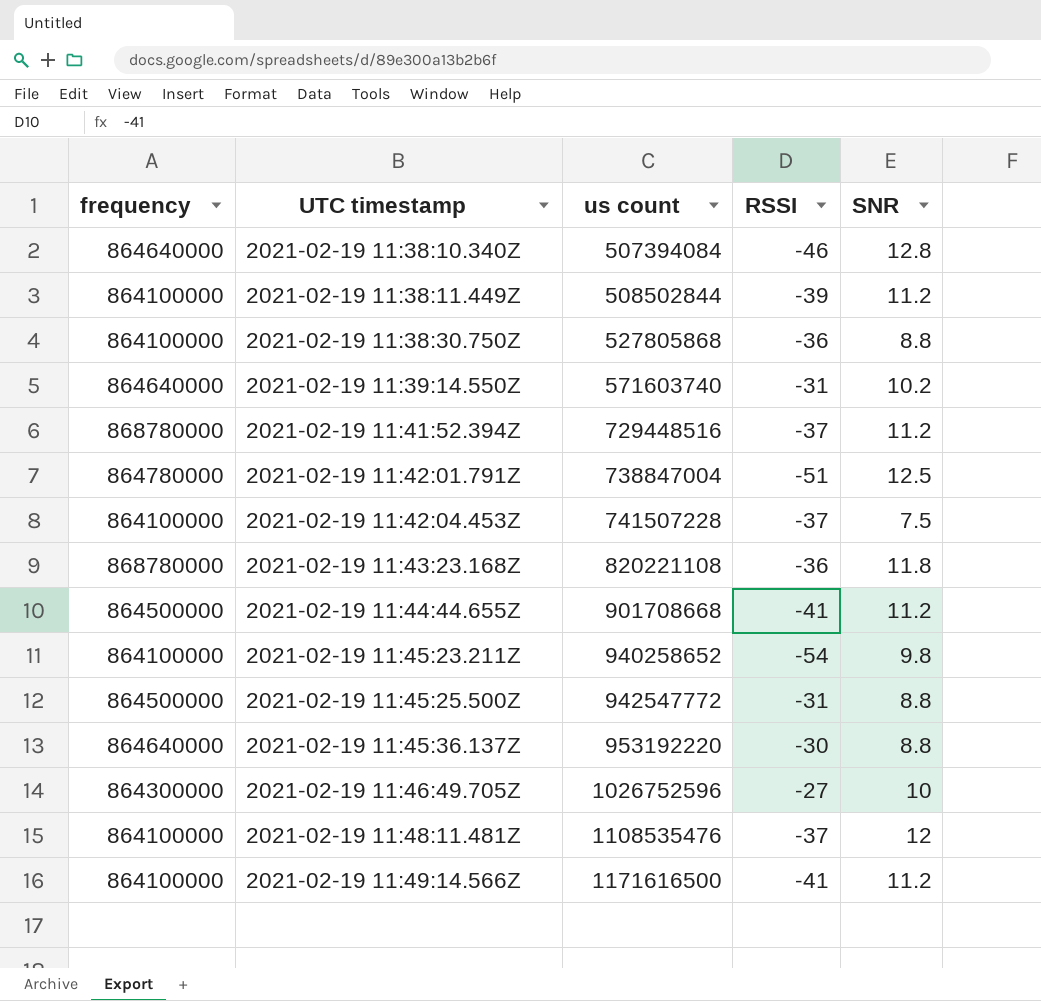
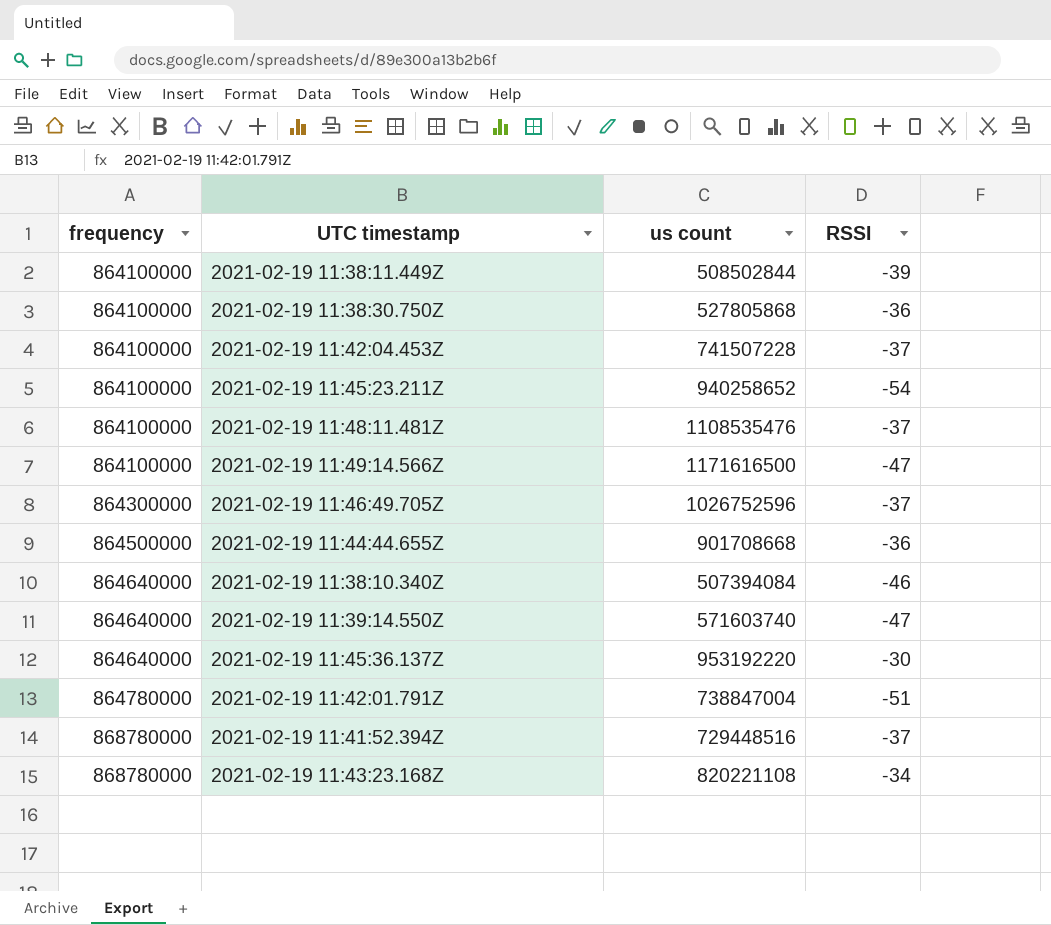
row order: UTC timestamp ascending -> frequency ascending
column SNR | position: 5 -> none
row 2021-02-19 11:45:25.500Z: 864500000 | 942547772 | -31 | 8.8 -> none
2021-02-19 11:49:14.566Z | RSSI: -41 -> -47
2021-02-19 11:46:49.705Z | RSSI: -27 -> -37
2021-02-19 11:44:44.655Z | RSSI: -41 -> -36
2021-02-19 11:39:14.550Z | RSSI: -31 -> -47
2021-02-19 11:43:23.168Z | RSSI: -36 -> -34

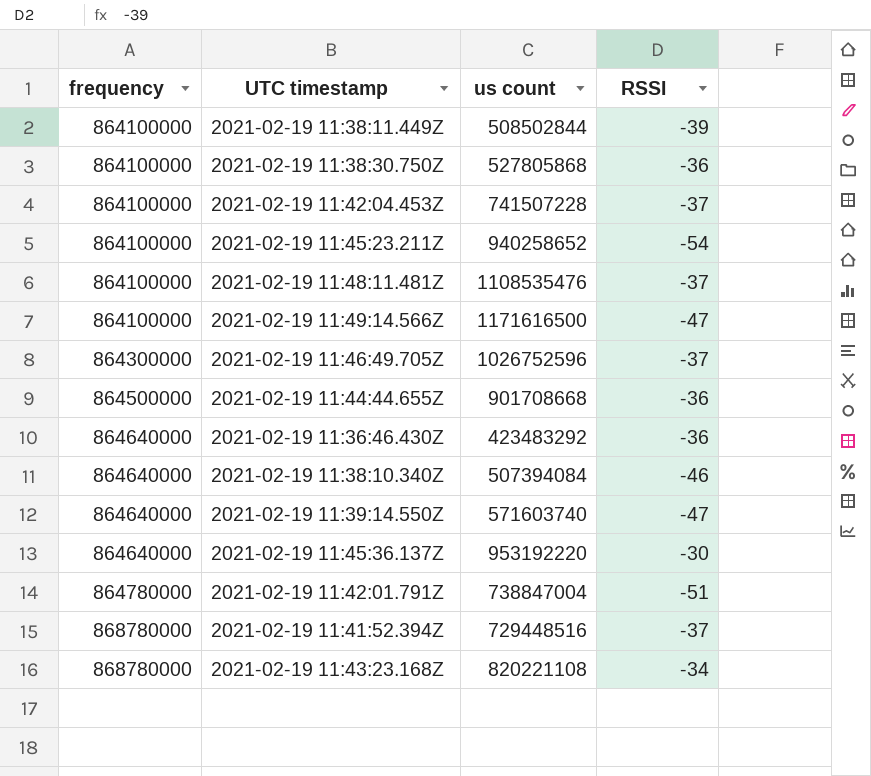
row 2021-02-19 11:36:46.430Z: none -> 864640000 | 423483292 | -36

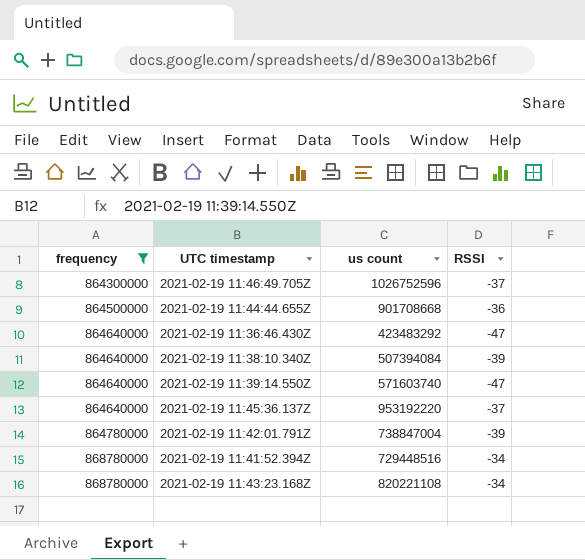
filter: none -> frequency != 864100000
2021-02-19 11:36:46.430Z | RSSI: -36 -> -47
2021-02-19 11:38:10.340Z | RSSI: -46 -> -39
2021-02-19 11:45:36.137Z | RSSI: -30 -> -37
2021-02-19 11:42:01.791Z | RSSI: -51 -> -39
2021-02-19 11:41:52.394Z | RSSI: -37 -> -34

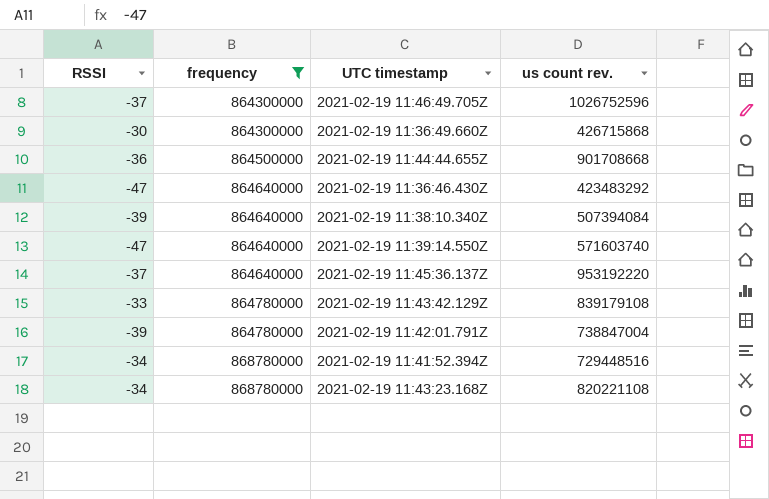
column RSSI | position: 4 -> 1
column name: us count -> us count rev.
row 2021-02-19 11:36:49.660Z: none -> -30 | 864300000 | 426715868
row 2021-02-19 11:43:42.129Z: none -> -33 | 864780000 | 839179108

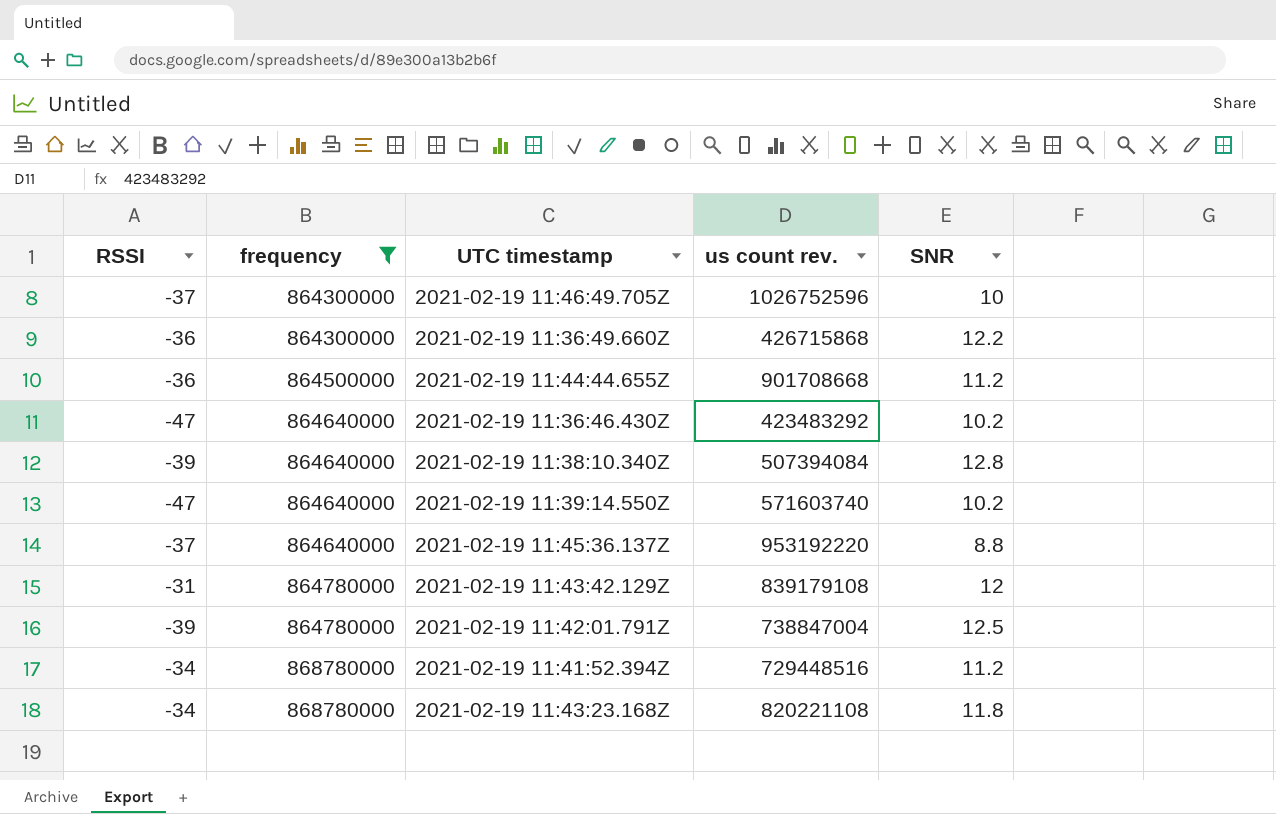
column SNR | position: none -> 5
2021-02-19 11:36:49.660Z | RSSI: -30 -> -36
2021-02-19 11:43:42.129Z | RSSI: -33 -> -31

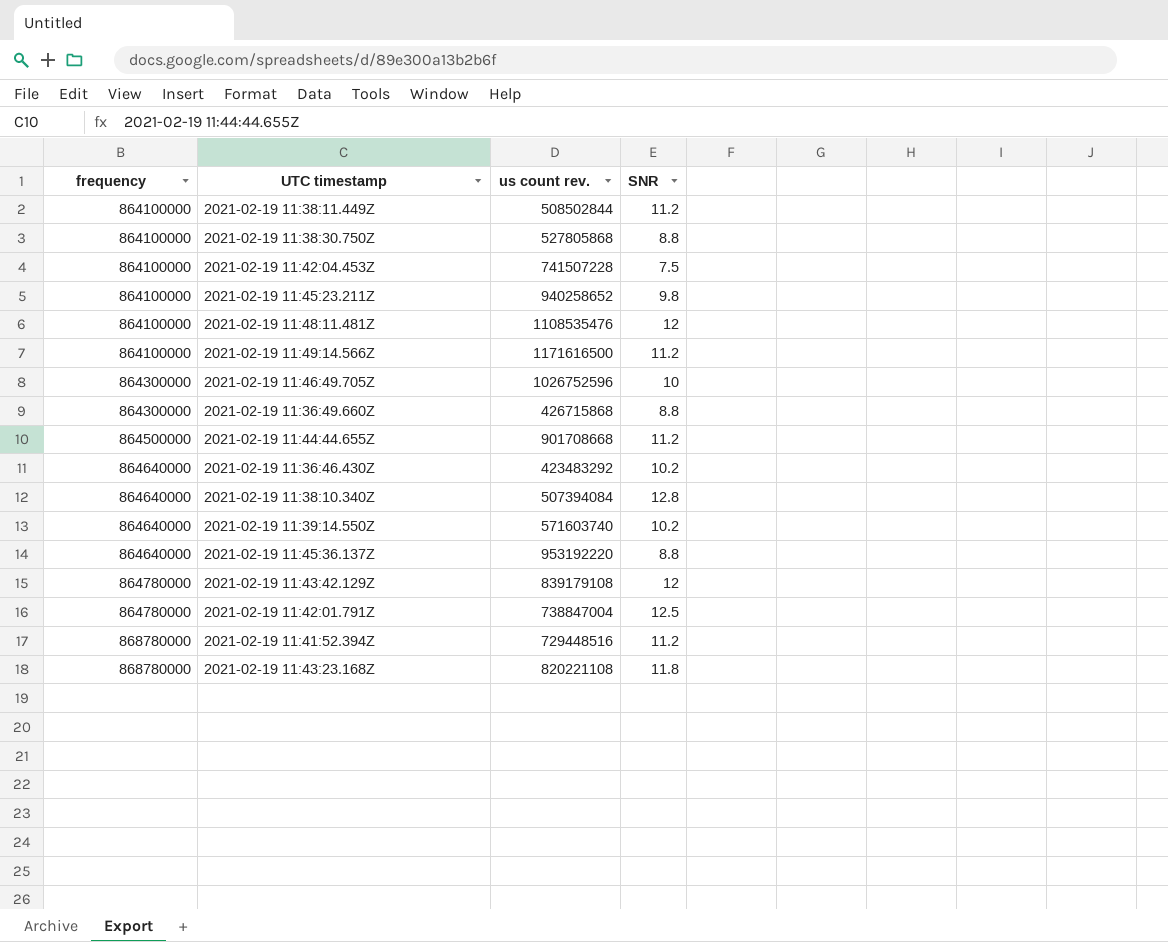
filter: frequency != 864100000 -> none
column RSSI | position: 1 -> none
2021-02-19 11:36:49.660Z | SNR: 12.2 -> 8.8

